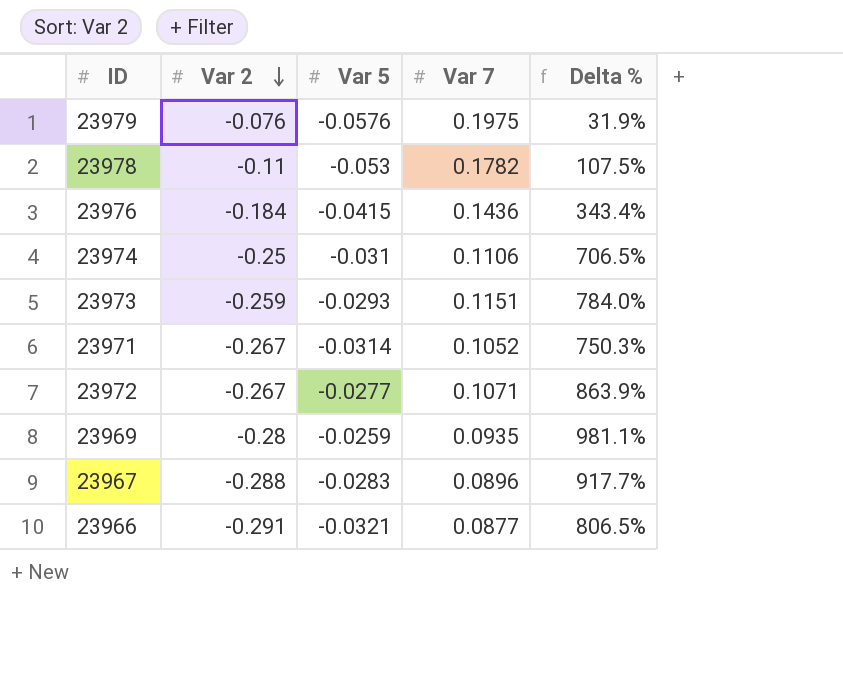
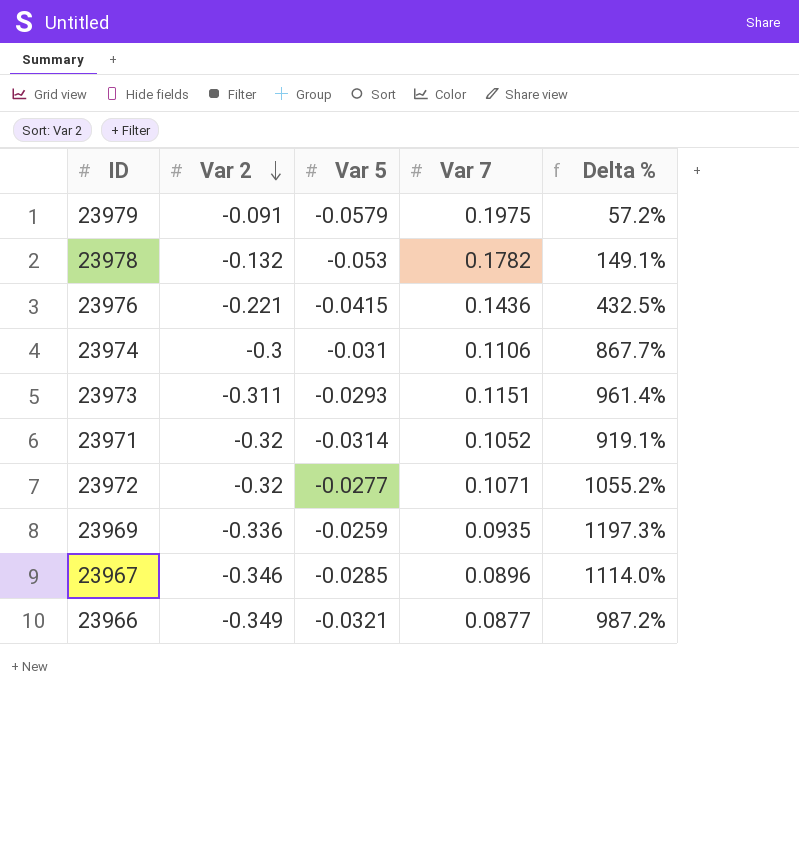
23979 | Var 2: -0.076 -> -0.091
23979 | Var 5: -0.0576 -> -0.0579
23979 | Delta %: 31.9% -> 57.2%
23978 | Var 2: -0.11 -> -0.132
23978 | Delta %: 107.5% -> 149.1%
23976 | Var 2: -0.184 -> -0.221
23976 | Delta %: 343.4% -> 432.5%
23974 | Var 2: -0.25 -> -0.3
23974 | Delta %: 706.5% -> 867.7%
23973 | Var 2: -0.259 -> -0.311
23973 | Delta %: 784.0% -> 961.4%
23971 | Var 2: -0.267 -> -0.32
23971 | Delta %: 750.3% -> 919.1%
23972 | Var 2: -0.267 -> -0.32
23972 | Delta %: 863.9% -> 1055.2%
23969 | Var 2: -0.28 -> -0.336
23969 | Delta %: 981.1% -> 1197.3%
23967 | Var 2: -0.288 -> -0.346
23967 | Var 5: -0.0283 -> -0.0285
23967 | Delta %: 917.7% -> 1114.0%
23966 | Var 2: -0.291 -> -0.349
23966 | Delta %: 806.5% -> 987.2%

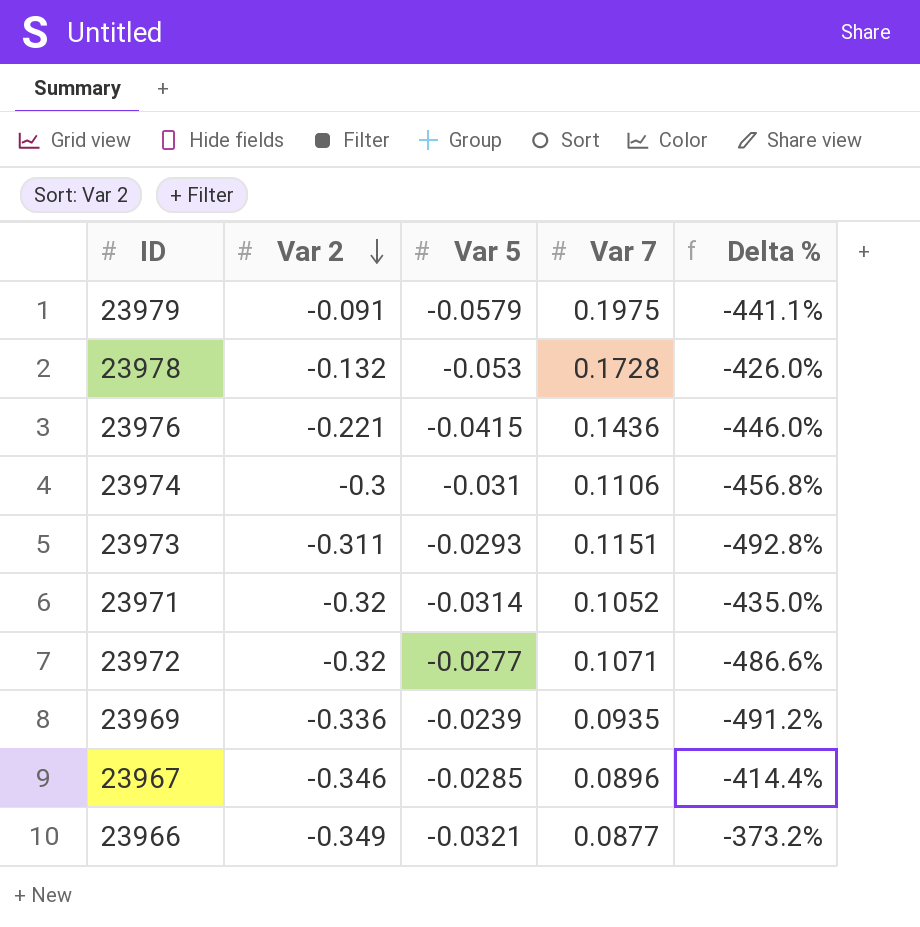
column Delta % | formula: ([Var 2] - [Var 5]) / [Var 5] -> ([Var 7] - [Var 5]) / [Var 5]
23978 | Var 7: 0.1782 -> 0.1728
23969 | Var 5: -0.0259 -> -0.0239

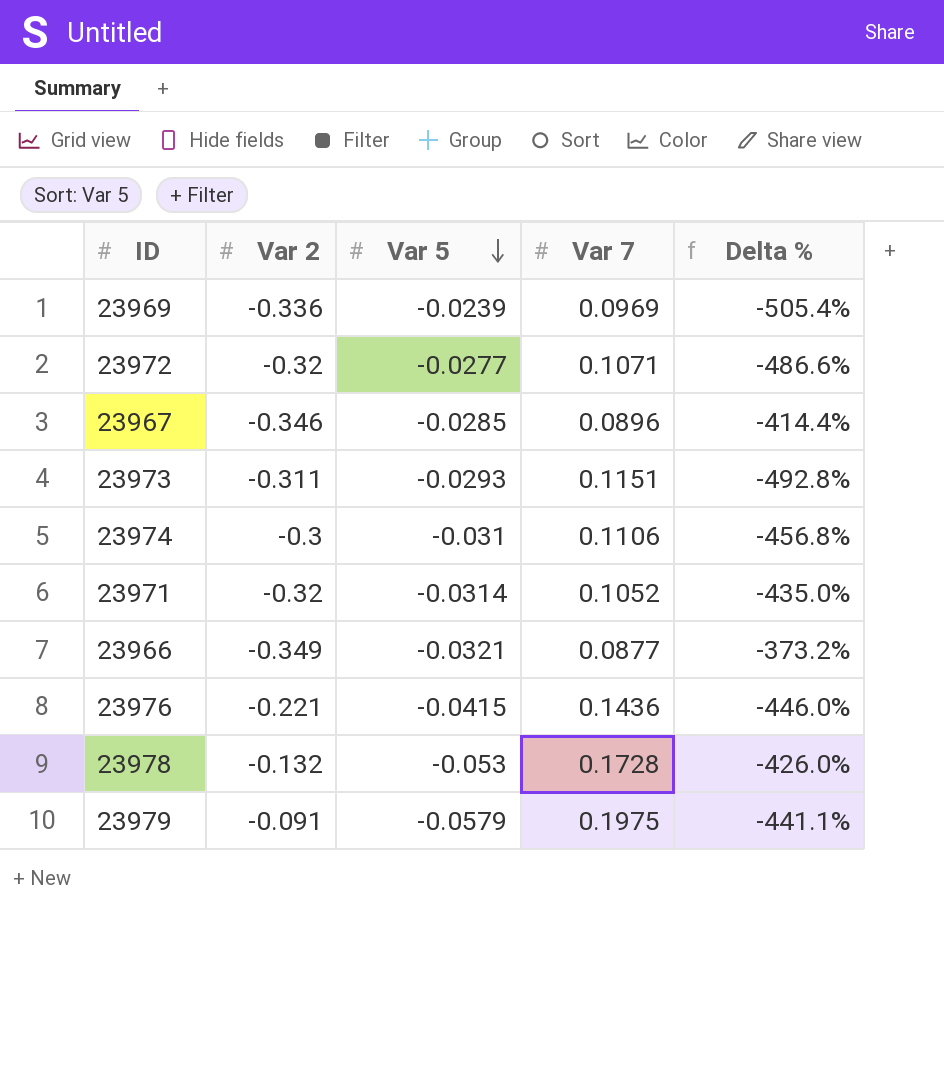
row order: Var 2 descending -> Var 5 descending
23969 | Var 7: 0.0935 -> 0.0969
23969 | Delta %: -491.2% -> -505.4%

